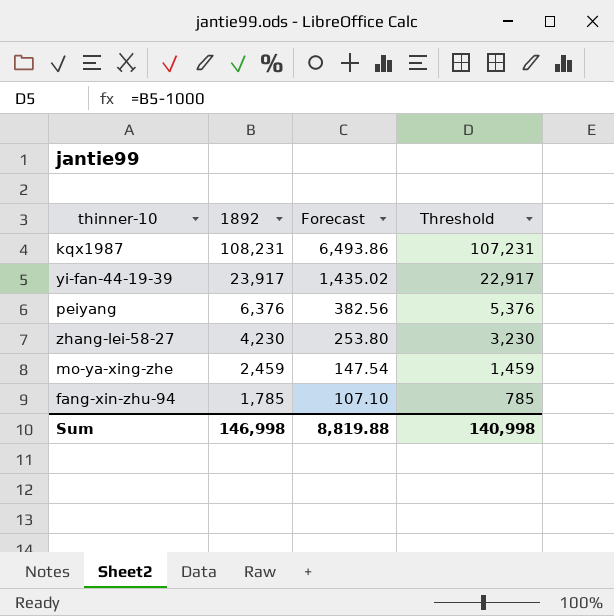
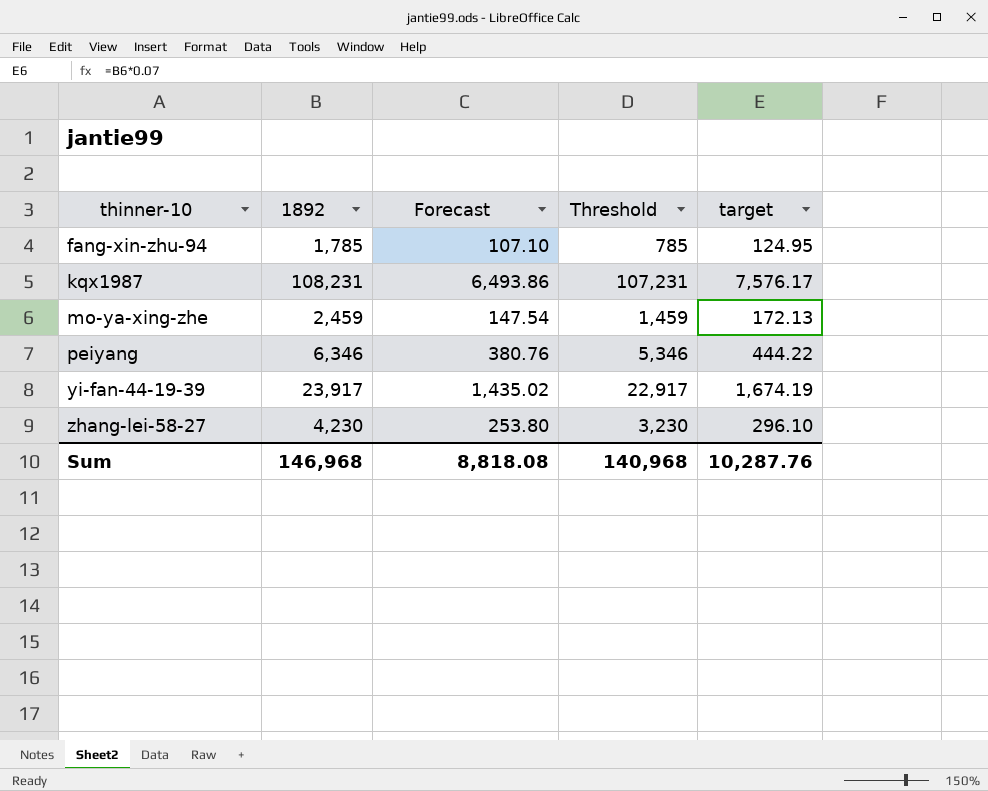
row order: 1892 descending -> thinner-10 ascending
column target | formula: none -> [1892] * 0.07
peiyang | 1892: 6,376 -> 6,346
peiyang | Forecast: 382.56 -> 380.76
peiyang | Threshold: 5,376 -> 5,346
Sum | 1892: 146,998 -> 146,968
Sum | Forecast: 8,819.88 -> 8,818.08
Sum | Threshold: 140,998 -> 140,968

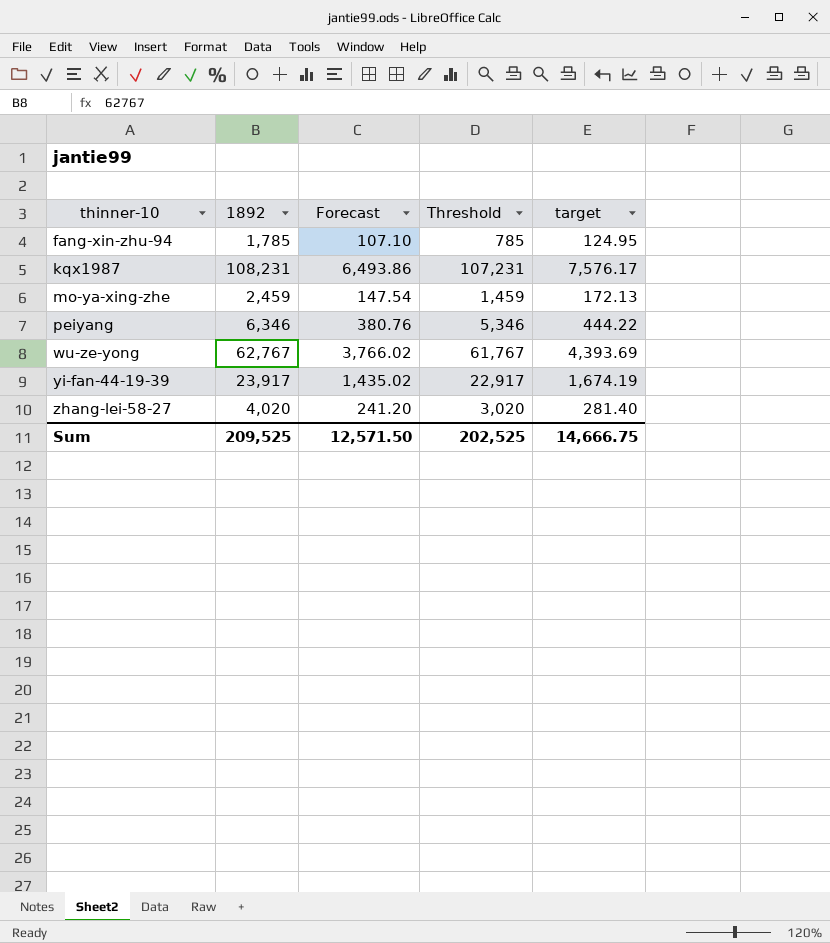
row wu-ze-yong: none -> 62,767 | 3,766.02 | 61,767 | 4,393.69
zhang-lei-58-27 | 1892: 4,230 -> 4,020
zhang-lei-58-27 | Forecast: 253.80 -> 241.20
zhang-lei-58-27 | Threshold: 3,230 -> 3,020
zhang-lei-58-27 | target: 296.10 -> 281.40
Sum | 1892: 146,968 -> 209,525
Sum | Forecast: 8,818.08 -> 12,571.50
Sum | Threshold: 140,968 -> 202,525
Sum | target: 10,287.76 -> 14,666.75

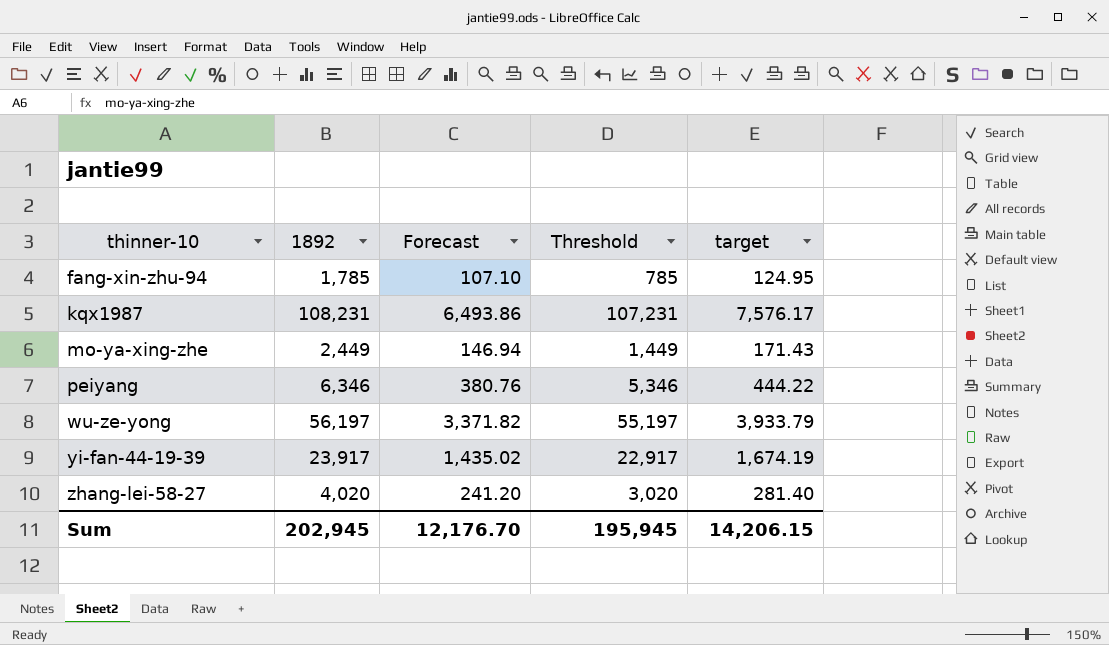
mo-ya-xing-zhe | 1892: 2,459 -> 2,449
mo-ya-xing-zhe | Forecast: 147.54 -> 146.94
mo-ya-xing-zhe | Threshold: 1,459 -> 1,449
mo-ya-xing-zhe | target: 172.13 -> 171.43
wu-ze-yong | 1892: 62,767 -> 56,197
wu-ze-yong | Forecast: 3,766.02 -> 3,371.82
wu-ze-yong | Threshold: 61,767 -> 55,197
wu-ze-yong | target: 4,393.69 -> 3,933.79
Sum | 1892: 209,525 -> 202,945
Sum | Forecast: 12,571.50 -> 12,176.70
Sum | Threshold: 202,525 -> 195,945
Sum | target: 14,666.75 -> 14,206.15

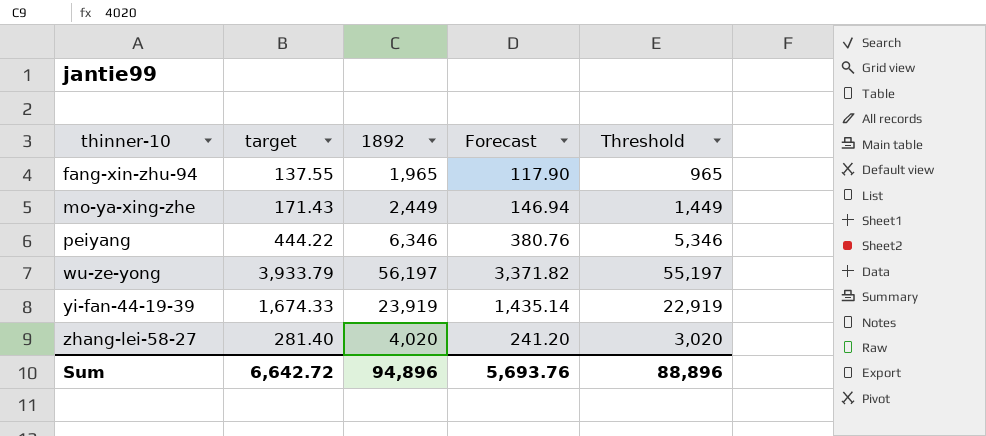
column target | position: 5 -> 2
row kqx1987: 108,231 | 6,493.86 | 107,231 | 7,576.17 -> none
fang-xin-zhu-94 | target: 124.95 -> 137.55
fang-xin-zhu-94 | 1892: 1,785 -> 1,965
fang-xin-zhu-94 | Forecast: 107.10 -> 117.90
fang-xin-zhu-94 | Threshold: 785 -> 965
yi-fan-44-19-39 | target: 1,674.19 -> 1,674.33
yi-fan-44-19-39 | 1892: 23,917 -> 23,919
yi-fan-44-19-39 | Forecast: 1,435.02 -> 1,435.14
yi-fan-44-19-39 | Threshold: 22,917 -> 22,919
Sum | target: 14,206.15 -> 6,642.72
Sum | 1892: 202,945 -> 94,896
Sum | Forecast: 12,176.70 -> 5,693.76
Sum | Threshold: 195,945 -> 88,896

